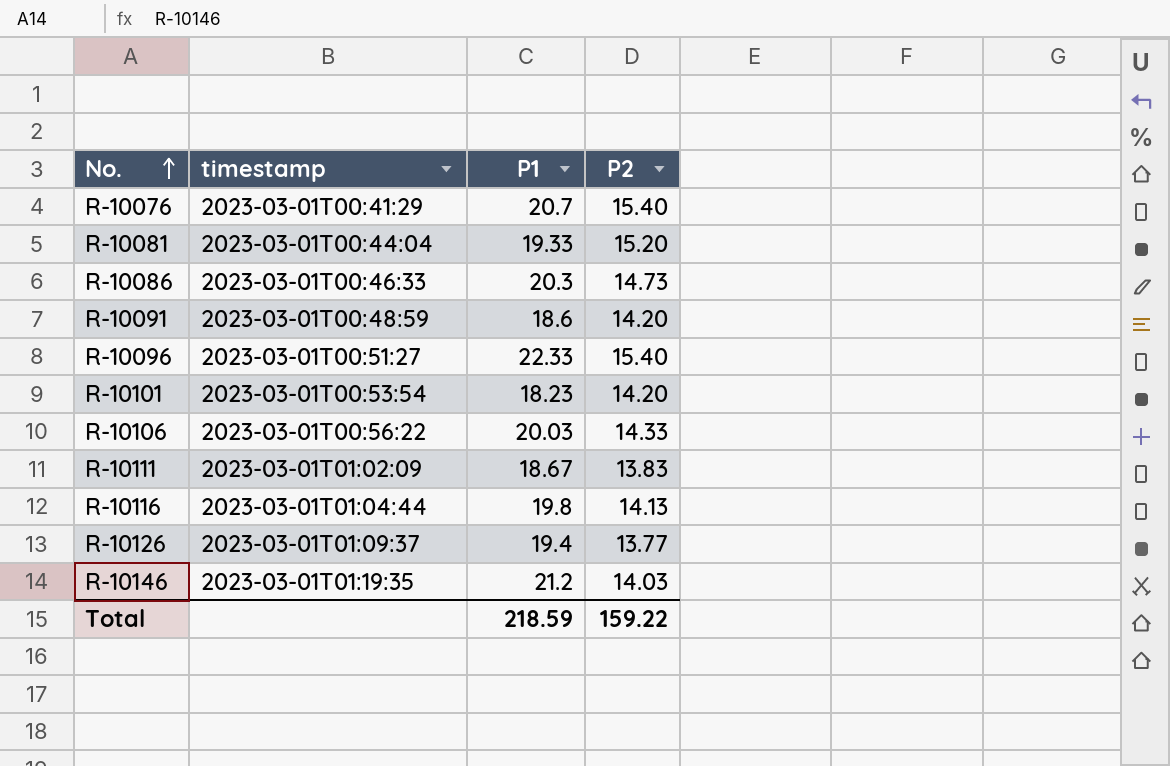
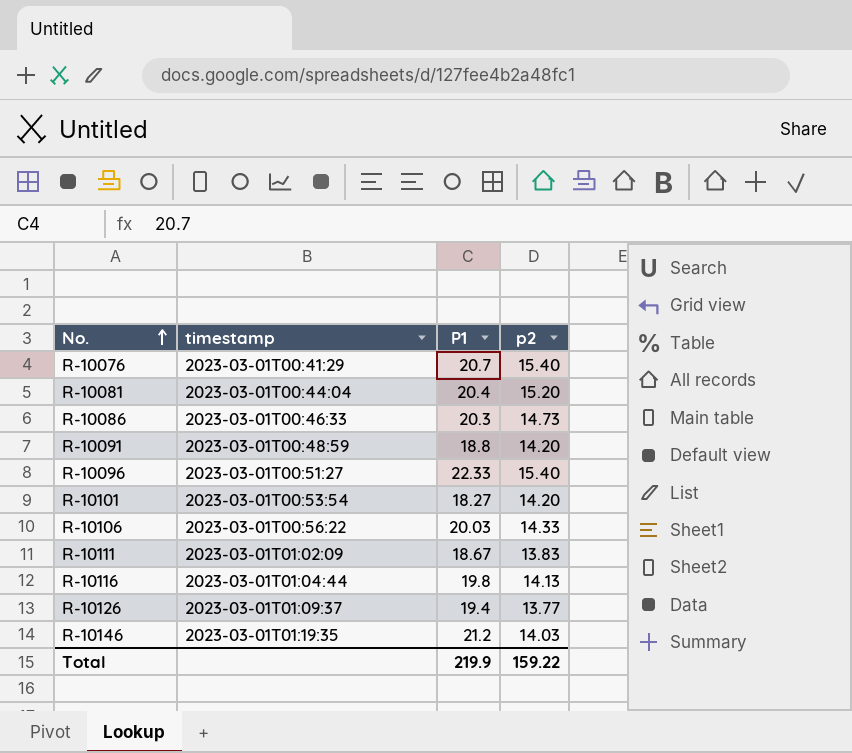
column name: P2 -> p2
R-10081 | P1: 19.33 -> 20.4
R-10091 | P1: 18.6 -> 18.8
R-10101 | P1: 18.23 -> 18.27
Total | P1: 218.59 -> 219.9

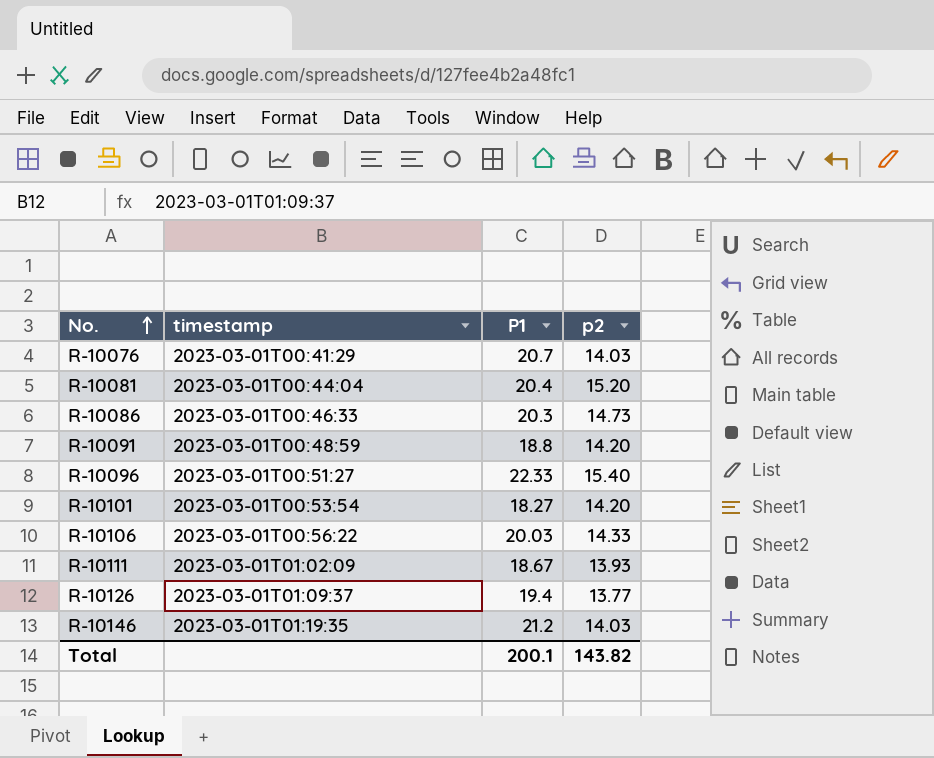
row R-10116: 2023-03-01T01:04:44 | 19.8 | 14.13 -> none
R-10076 | p2: 15.40 -> 14.03
R-10111 | p2: 13.83 -> 13.93
Total | P1: 219.9 -> 200.1
Total | p2: 159.22 -> 143.82

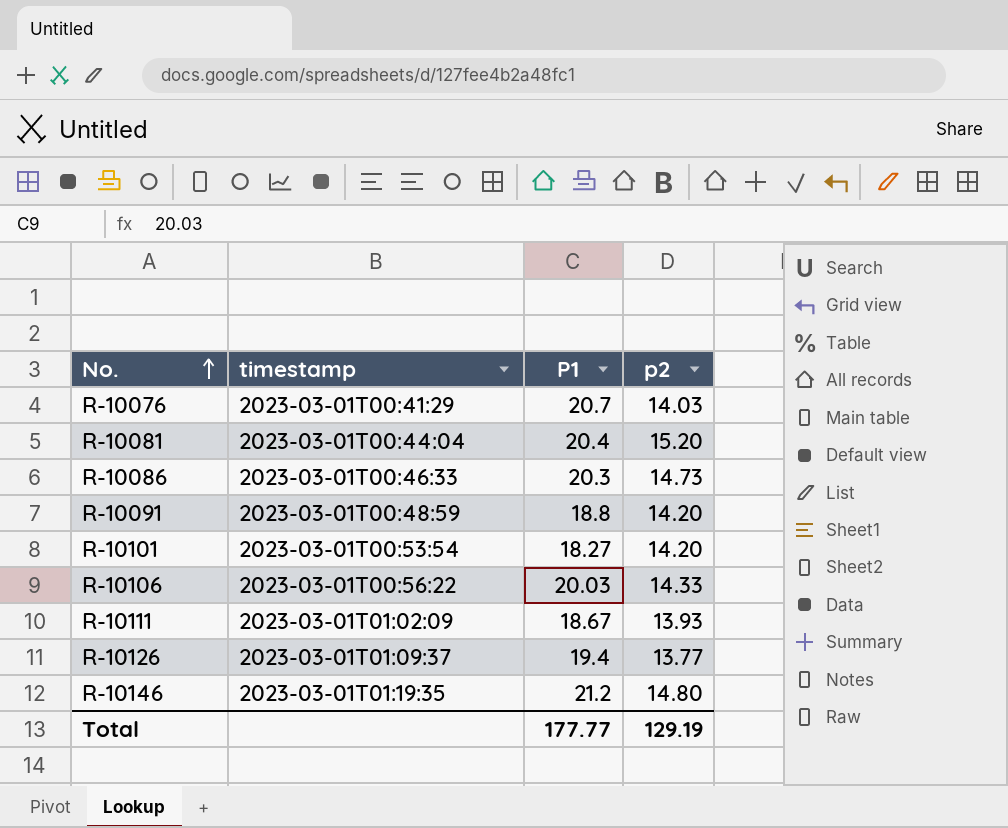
row R-10096: 2023-03-01T00:51:27 | 22.33 | 15.40 -> none
R-10146 | p2: 14.03 -> 14.80
Total | P1: 200.1 -> 177.77
Total | p2: 143.82 -> 129.19

